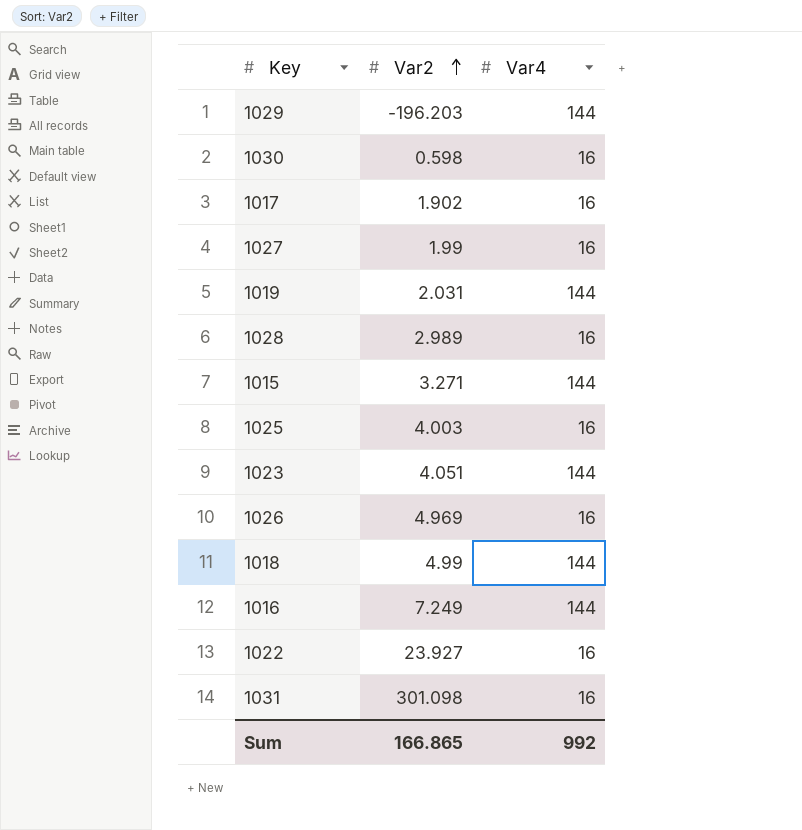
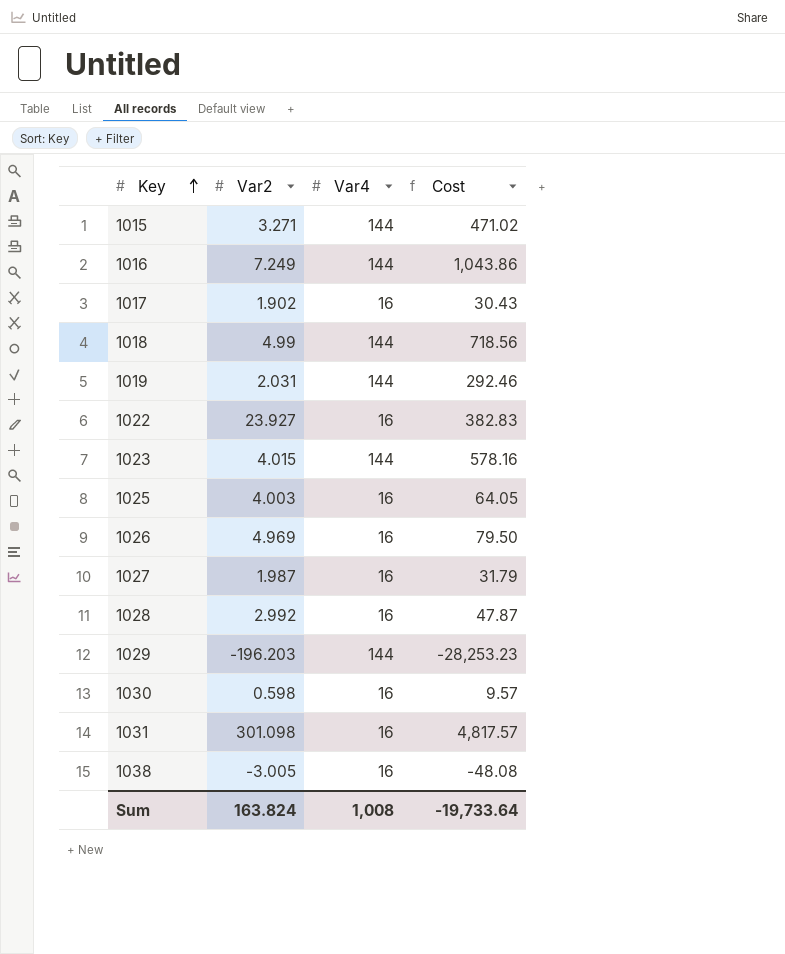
row order: Var2 ascending -> Key ascending
column Cost | formula: none -> [Var2] * [Var4]
1023 | Var2: 4.051 -> 4.015
1027 | Var2: 1.99 -> 1.987
1028 | Var2: 2.989 -> 2.992
row 1038: none -> -3.005 | 16 | -48.08
Sum | Var2: 166.865 -> 163.824
Sum | Var4: 992 -> 1,008

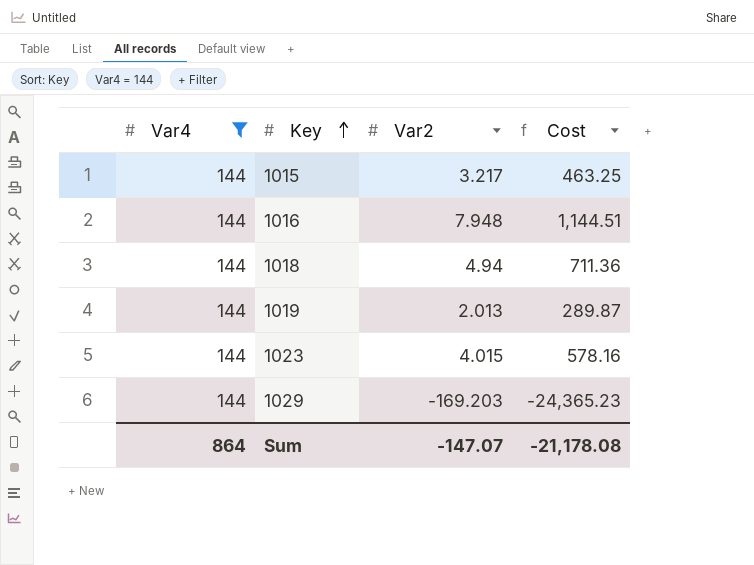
filter: none -> Var4 = 144
column Var4 | position: 3 -> 1
1015 | Var2: 3.271 -> 3.217
1015 | Cost: 471.02 -> 463.25
1016 | Var2: 7.249 -> 7.948
1016 | Cost: 1,043.86 -> 1,144.51
1018 | Var2: 4.99 -> 4.94
1018 | Cost: 718.56 -> 711.36
1019 | Var2: 2.031 -> 2.013
1019 | Cost: 292.46 -> 289.87
1029 | Var2: -196.203 -> -169.203
1029 | Cost: -28,253.23 -> -24,365.23
Sum | Var4: 1,008 -> 864
Sum | Var2: 163.824 -> -147.07
Sum | Cost: -19,733.64 -> -21,178.08

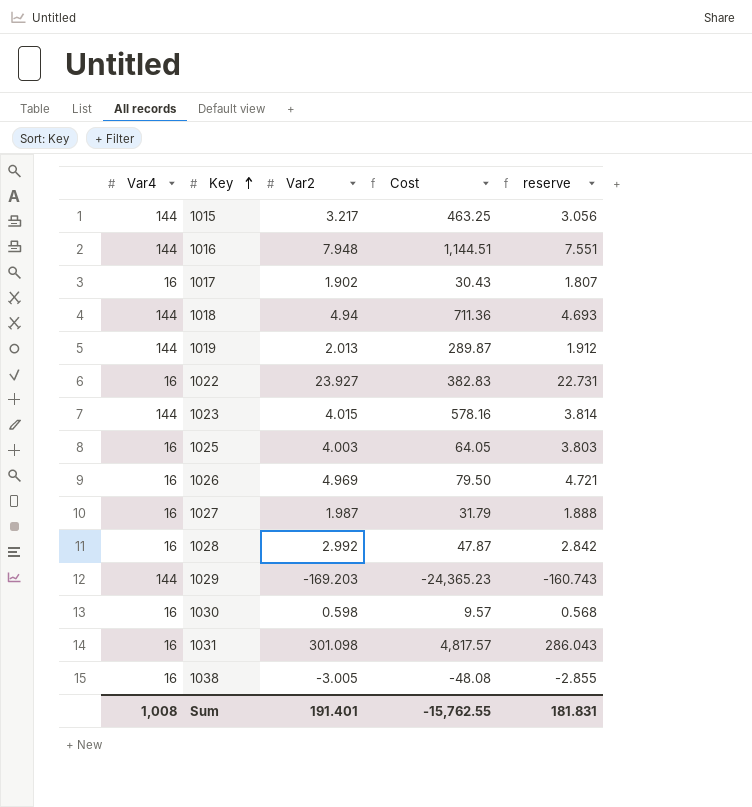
filter: Var4 = 144 -> none
column reserve | formula: none -> [Var2] * 0.95
Sum | Var4: 864 -> 1,008
Sum | Var2: -147.07 -> 191.401
Sum | Cost: -21,178.08 -> -15,762.55

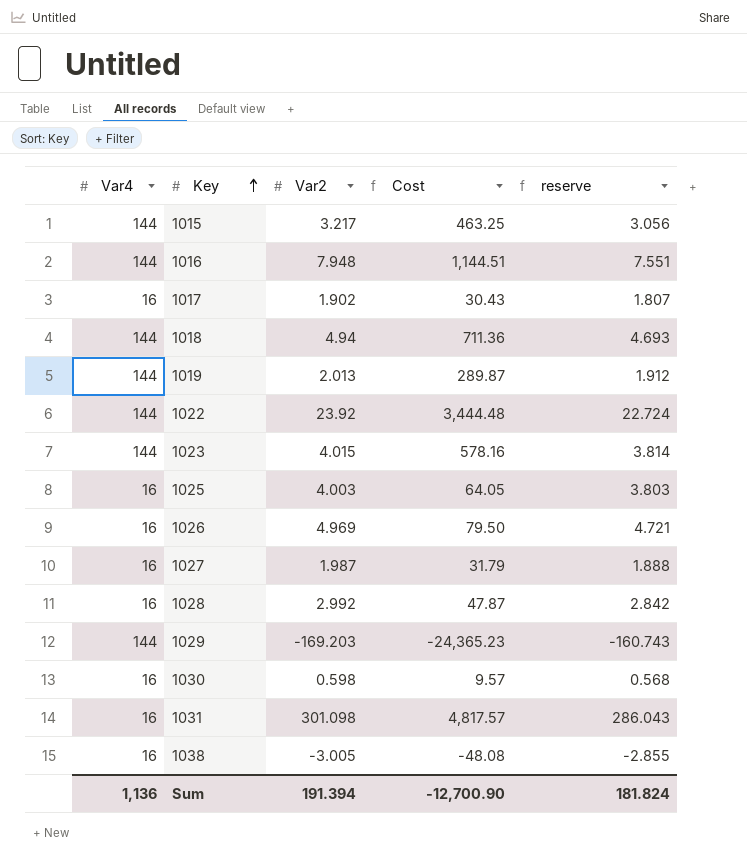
1022 | Var4: 16 -> 144
1022 | Var2: 23.927 -> 23.92
1022 | Cost: 382.83 -> 3,444.48
1022 | reserve: 22.731 -> 22.724
Sum | Var4: 1,008 -> 1,136
Sum | Var2: 191.401 -> 191.394
Sum | Cost: -15,762.55 -> -12,700.90
Sum | reserve: 181.831 -> 181.824

